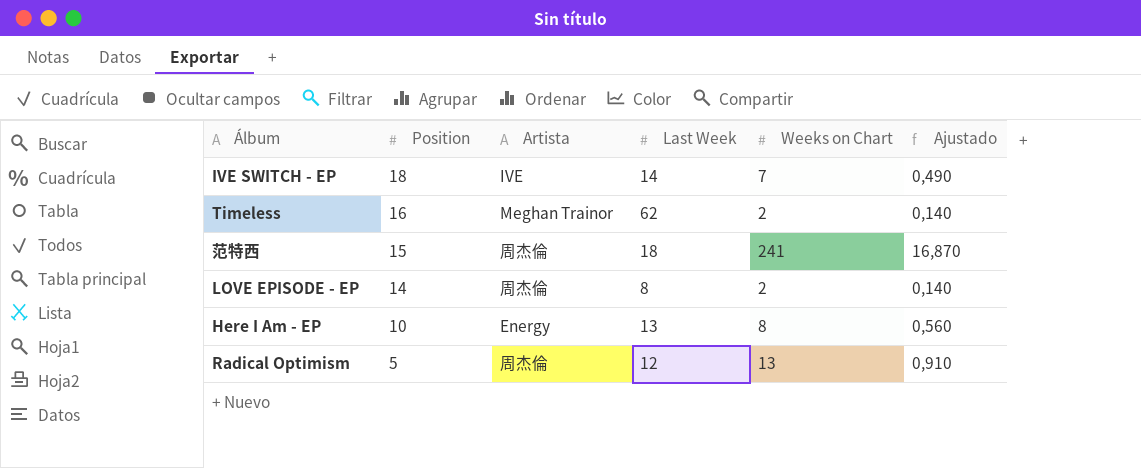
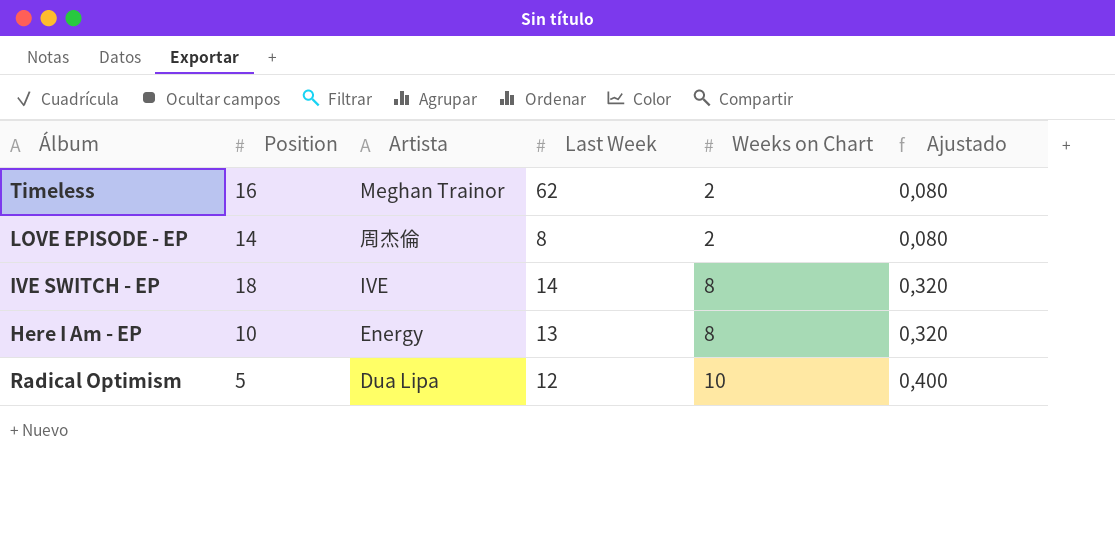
row order: Position descending -> Weeks on Chart ascending
column Ajustado | formula: [Weeks on Chart] * 0,07 -> [Weeks on Chart] * 0,04
row 范特西: 15 | 周杰倫 | 18 | 241 | 16,870 -> none
IVE SWITCH - EP | Weeks on Chart: 7 -> 8
Radical Optimism | Artista: 周杰倫 -> Dua Lipa
Radical Optimism | Weeks on Chart: 13 -> 10

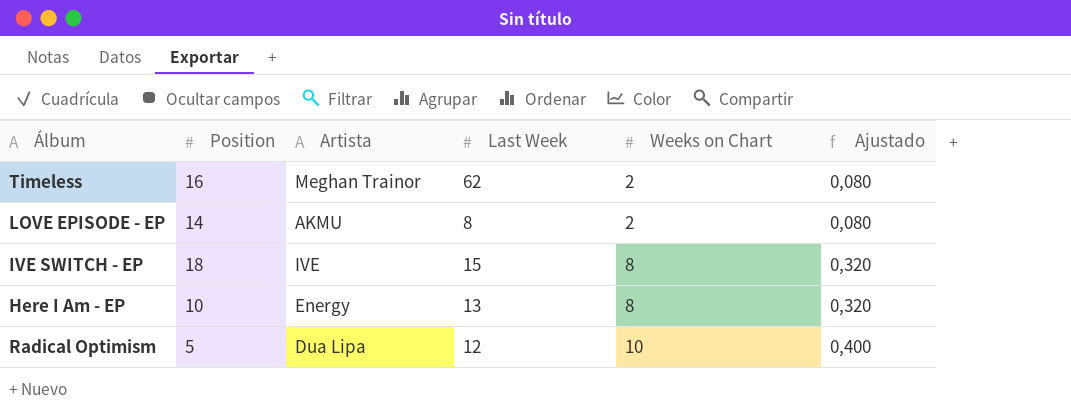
LOVE EPISODE - EP | Artista: 周杰倫 -> AKMU
IVE SWITCH - EP | Last Week: 14 -> 15

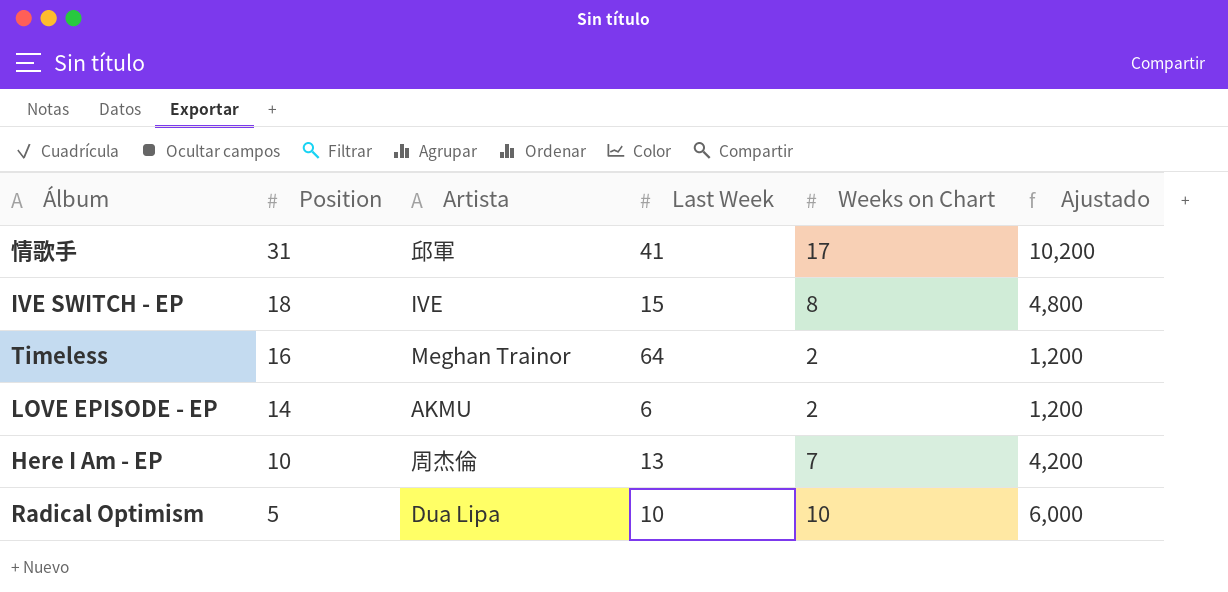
row order: Weeks on Chart ascending -> Position descending
column Ajustado | formula: [Weeks on Chart] * 0,04 -> [Weeks on Chart] * 0,6
row 情歌手: none -> 31 | 邱軍 | 41 | 17 | 10,200
Timeless | Last Week: 62 -> 64
LOVE EPISODE - EP | Last Week: 8 -> 6
Here I Am - EP | Artista: Energy -> 周杰倫
Here I Am - EP | Weeks on Chart: 8 -> 7
Radical Optimism | Last Week: 12 -> 10

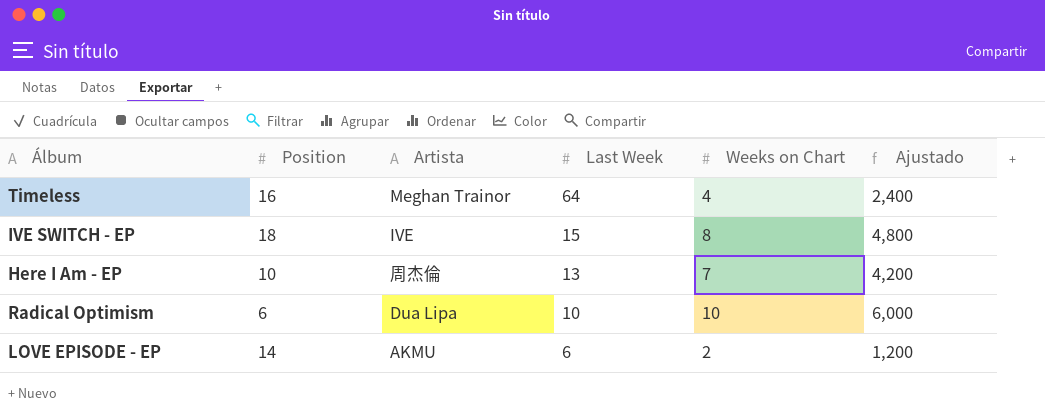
row order: Position descending -> Last Week descending
row 情歌手: 31 | 邱軍 | 41 | 17 | 10,200 -> none
Timeless | Weeks on Chart: 2 -> 4
Timeless | Ajustado: 1,200 -> 2,400
Radical Optimism | Position: 5 -> 6

